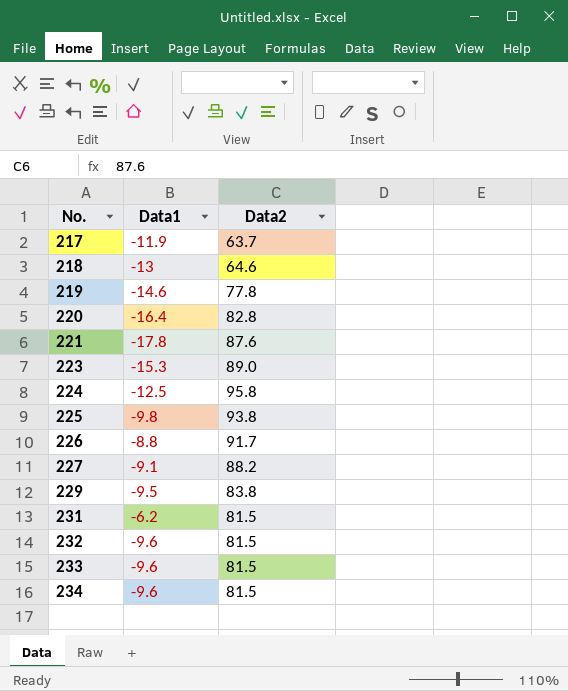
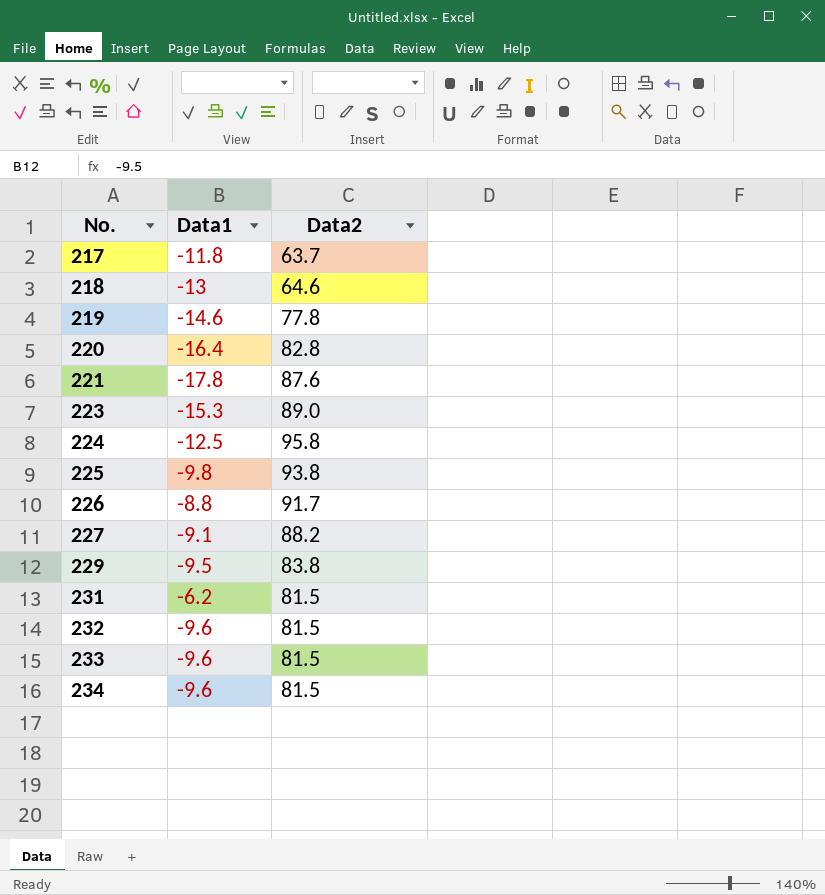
217 | Data1: -11.9 -> -11.8

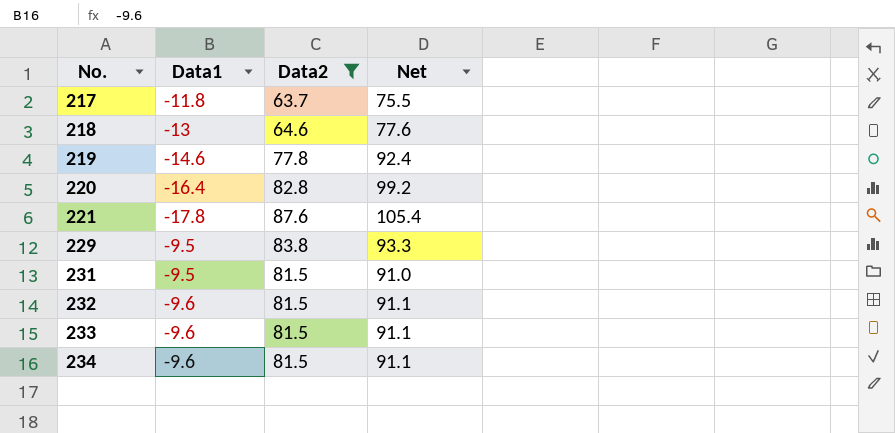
filter: none -> Data2 <= 87.6
column Net | formula: none -> [Data2] - [Data1]
231 | Data1: -6.2 -> -9.5

